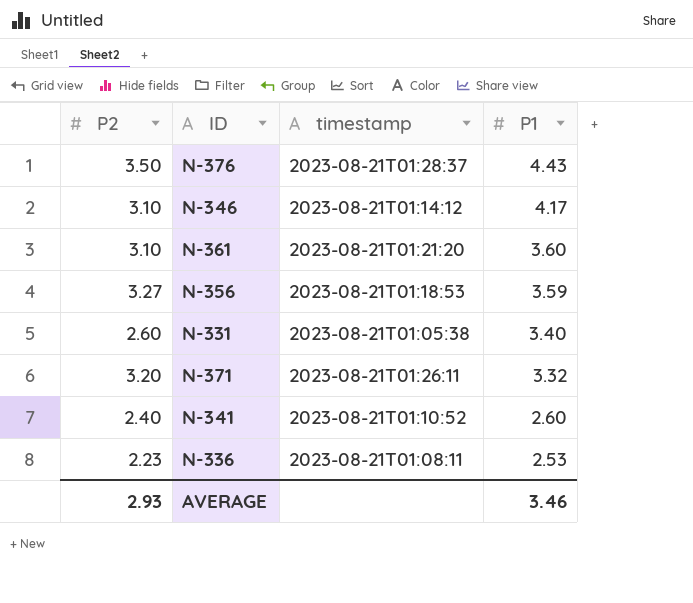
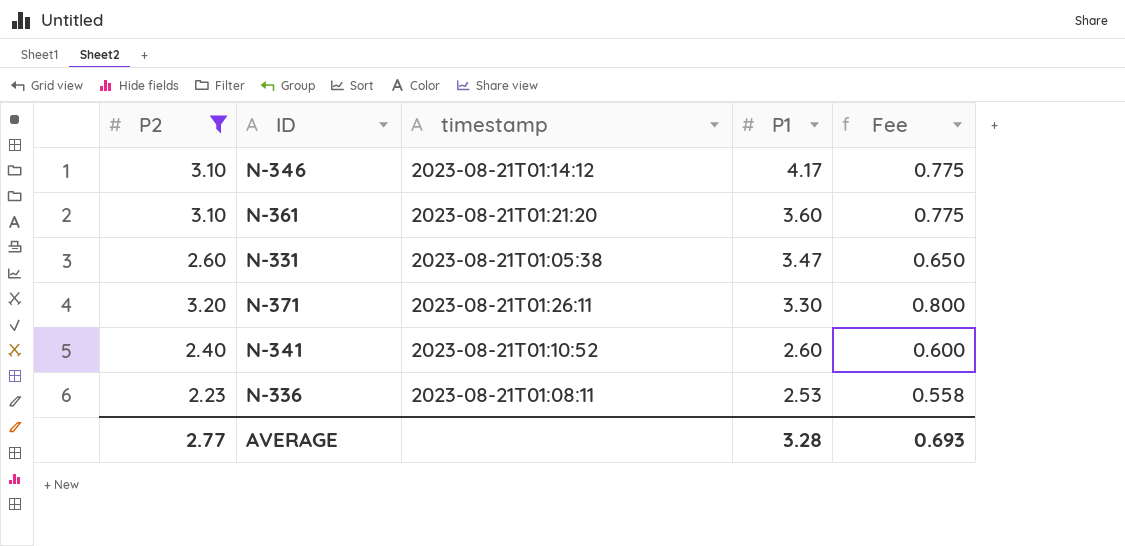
filter: none -> P2 <= 3.20
column Fee | formula: none -> [P2] * 0.25
N-331 | P1: 3.40 -> 3.47
N-371 | P1: 3.32 -> 3.30
AVERAGE | P2: 2.93 -> 2.77
AVERAGE | P1: 3.46 -> 3.28

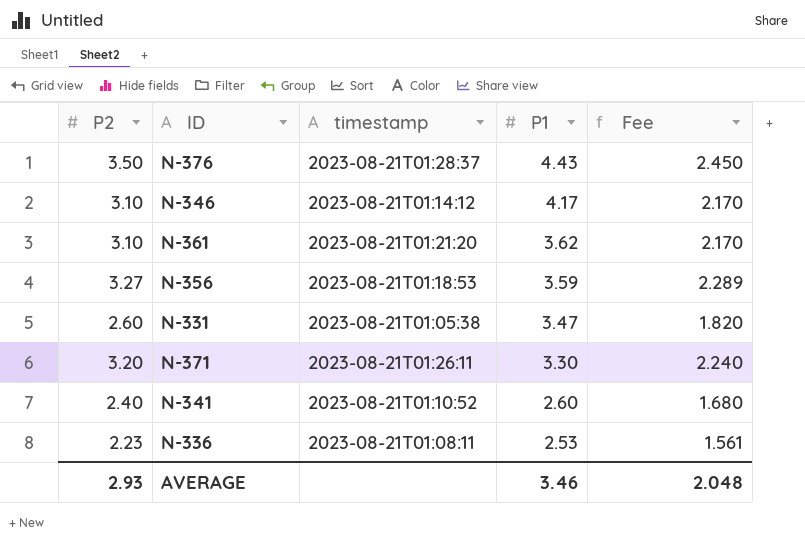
filter: P2 <= 3.20 -> none
column Fee | formula: [P2] * 0.25 -> [P2] * 0.7
N-361 | P1: 3.60 -> 3.62
AVERAGE | P2: 2.77 -> 2.93
AVERAGE | P1: 3.28 -> 3.46
AVERAGE | Fee: 0.693 -> 2.048

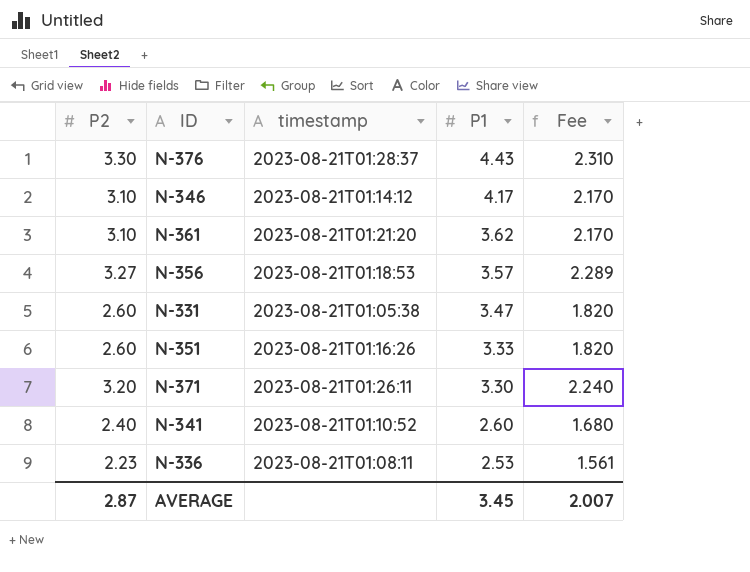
N-376 | P2: 3.50 -> 3.30
N-376 | Fee: 2.450 -> 2.310
N-356 | P1: 3.59 -> 3.57
row N-351: none -> 2.60 | 2023-08-21T01:16:26 | 3.33 | 1.820
AVERAGE | P2: 2.93 -> 2.87
AVERAGE | P1: 3.46 -> 3.45
AVERAGE | Fee: 2.048 -> 2.007

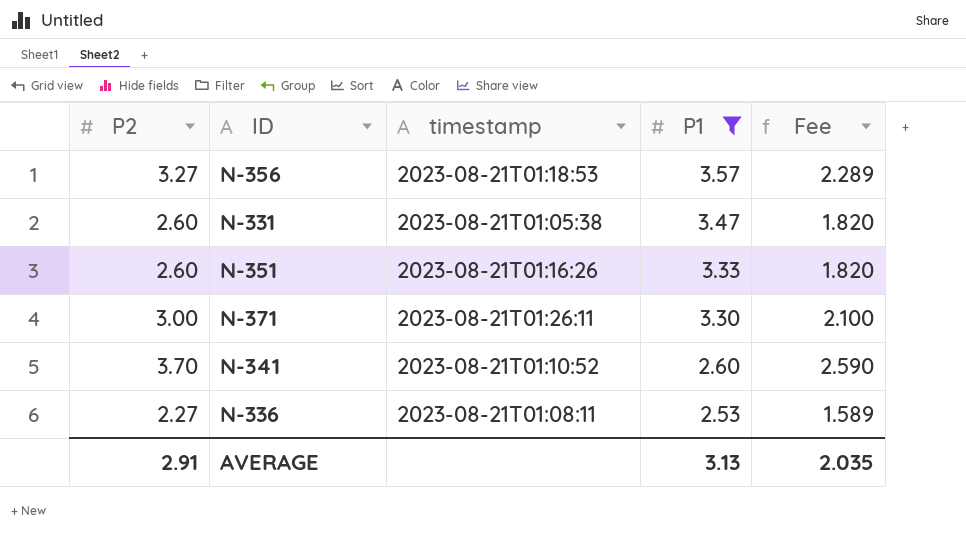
filter: none -> P1 <= 3.57
N-371 | P2: 3.20 -> 3.00
N-371 | Fee: 2.240 -> 2.100
N-341 | P2: 2.40 -> 3.70
N-341 | Fee: 1.680 -> 2.590
N-336 | P2: 2.23 -> 2.27
N-336 | Fee: 1.561 -> 1.589
AVERAGE | P2: 2.87 -> 2.91
AVERAGE | P1: 3.45 -> 3.13
AVERAGE | Fee: 2.007 -> 2.035

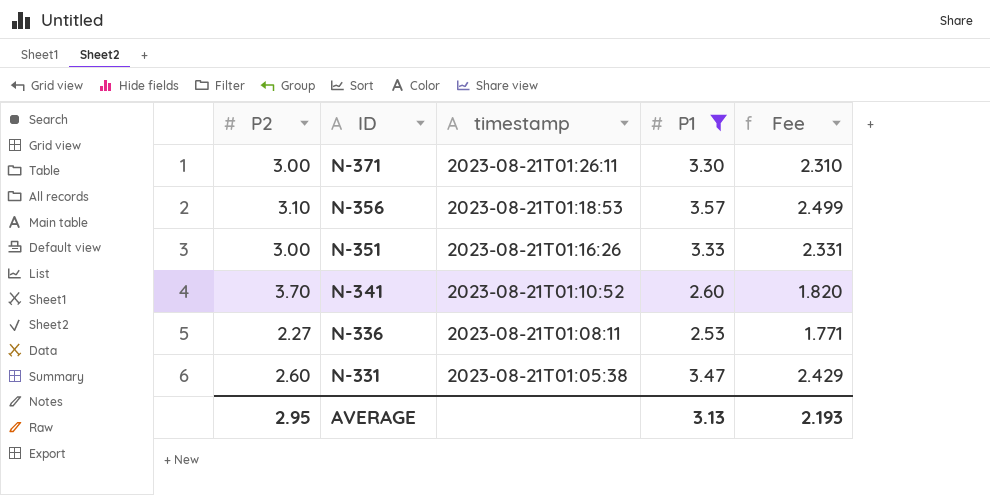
row order: P1 descending -> ID descending
column Fee | formula: [P2] * 0.7 -> [P1] * 0.7
N-356 | P2: 3.27 -> 3.10
N-351 | P2: 2.60 -> 3.00
AVERAGE | P2: 2.91 -> 2.95
AVERAGE | Fee: 2.035 -> 2.193

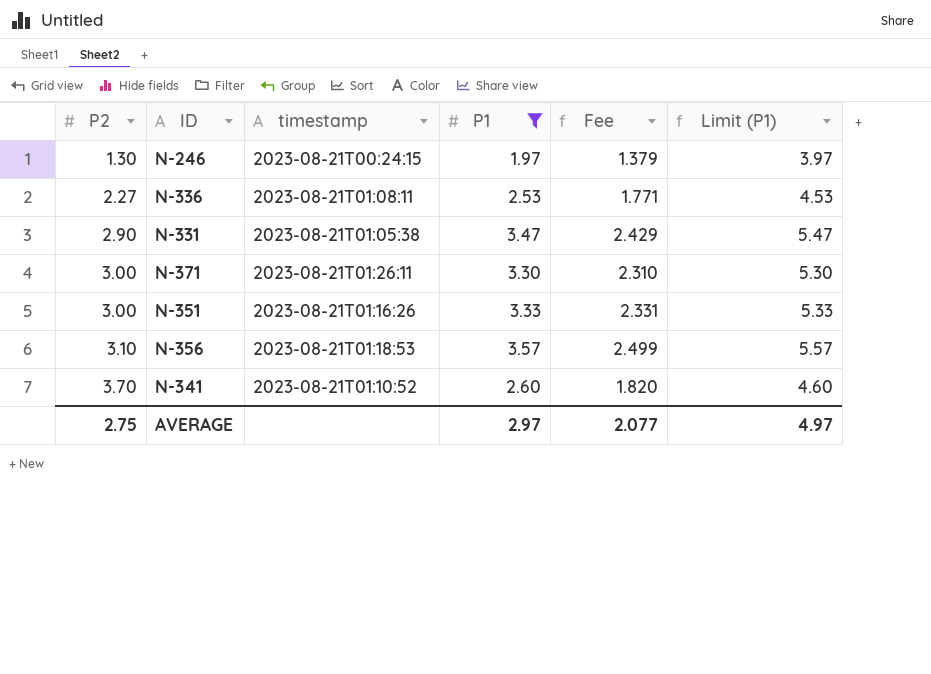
row order: ID descending -> P2 ascending
column Limit (P1) | formula: none -> [P1] + 2
row N-246: none -> 1.30 | 2023-08-21T00:24:15 | 1.97 | 1.379 | 3.97
N-331 | P2: 2.60 -> 2.90
AVERAGE | P2: 2.95 -> 2.75
AVERAGE | P1: 3.13 -> 2.97
AVERAGE | Fee: 2.193 -> 2.077

